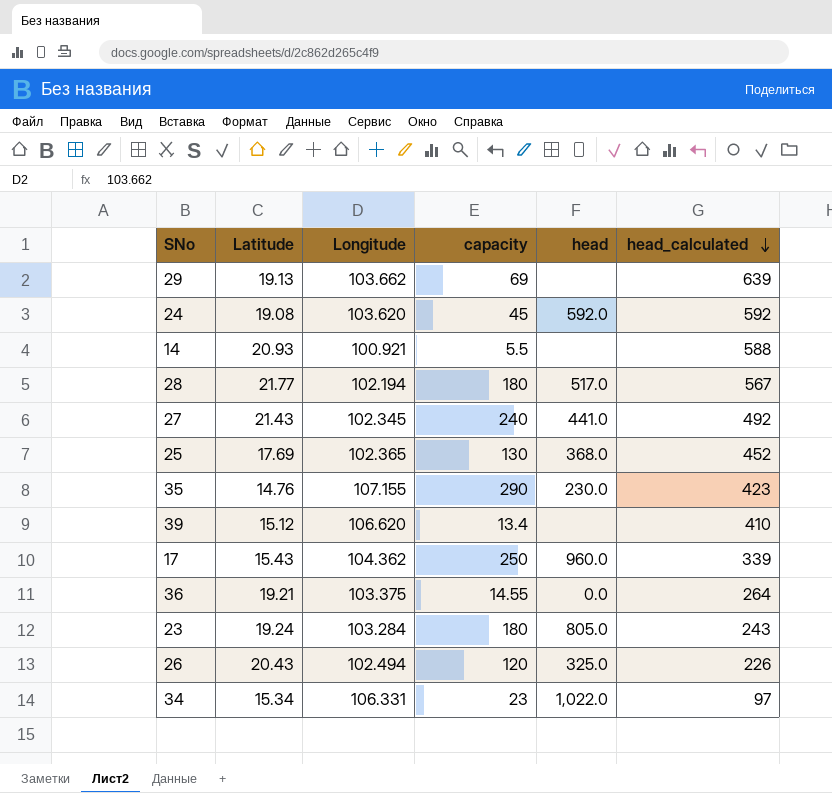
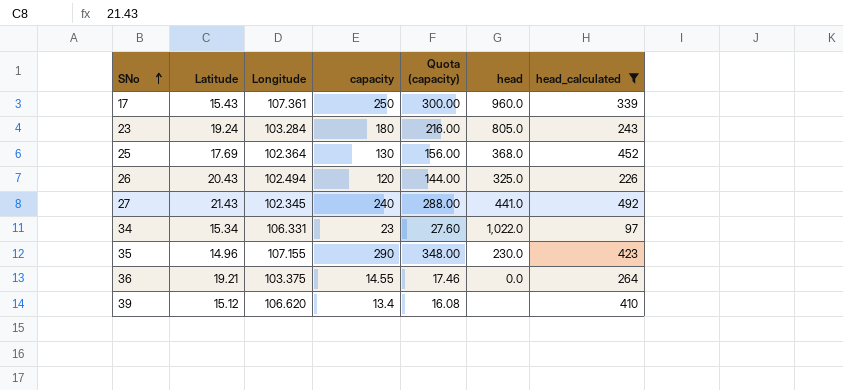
filter: none -> head_calculated <= 492
row order: head_calculated descending -> SNo ascending
column Quota (capacity) | formula: none -> [capacity] * 1.2
17 | Longitude: 104.362 -> 107.361
25 | Longitude: 102.365 -> 102.364
35 | Latitude: 14.76 -> 14.96

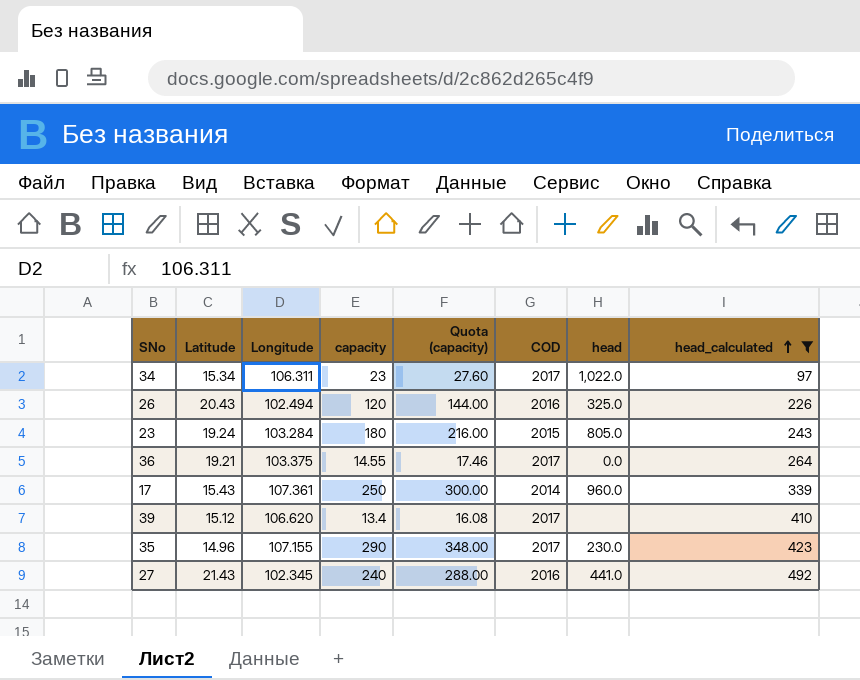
row order: SNo ascending -> head_calculated ascending
column COD | position: none -> 6
row 25: 17.69 | 102.364 | 130 | 156.00 | 368.0 | 452 -> none
34 | Longitude: 106.331 -> 106.311

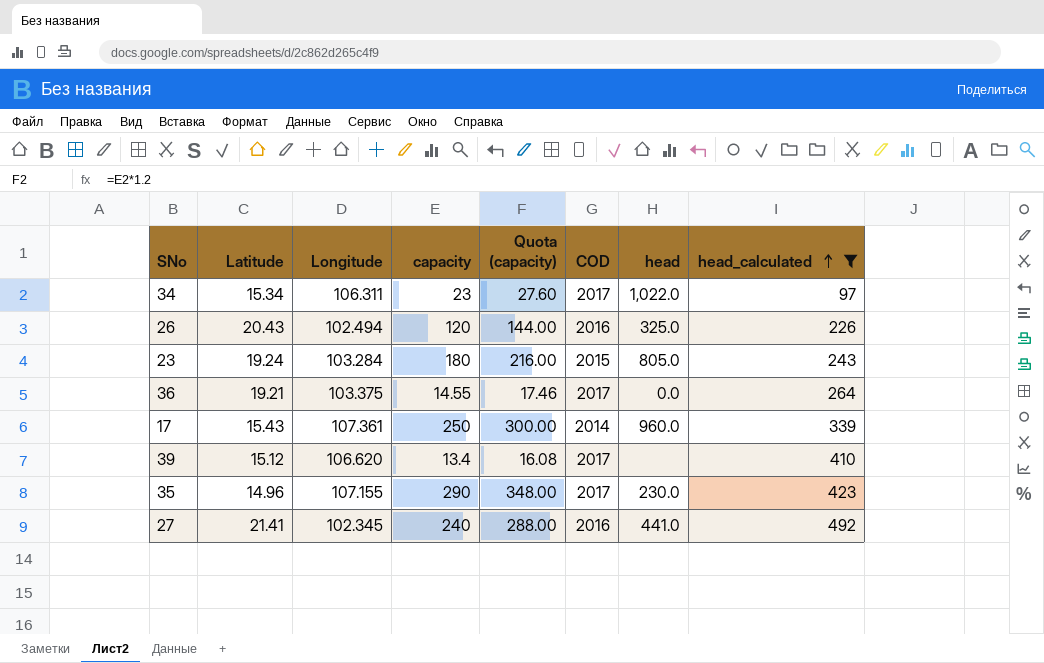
27 | Latitude: 21.43 -> 21.41

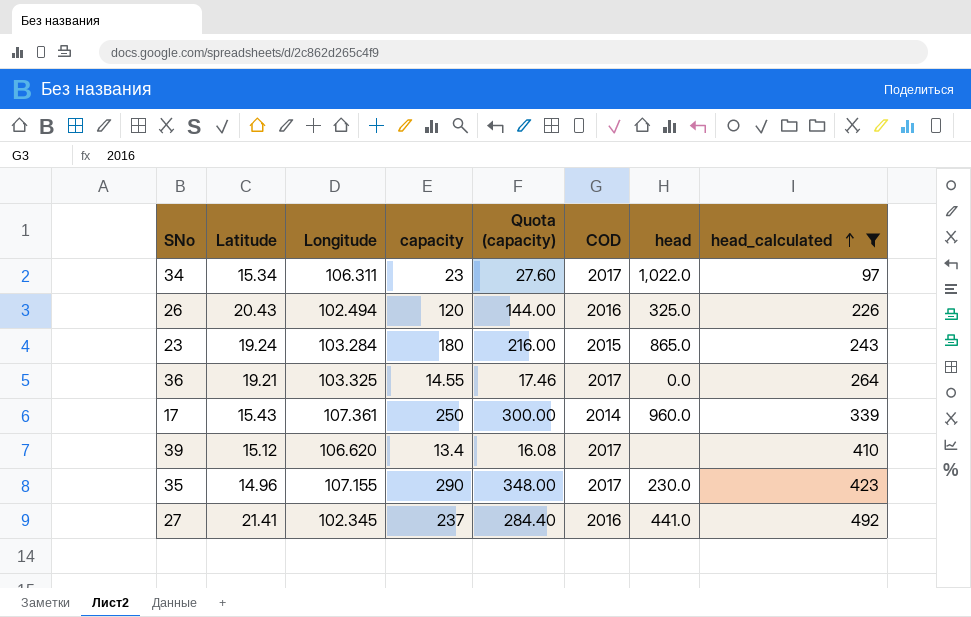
23 | head: 805.0 -> 865.0
36 | Longitude: 103.375 -> 103.325
27 | capacity: 240 -> 237
27 | Quota (capacity): 288.00 -> 284.40

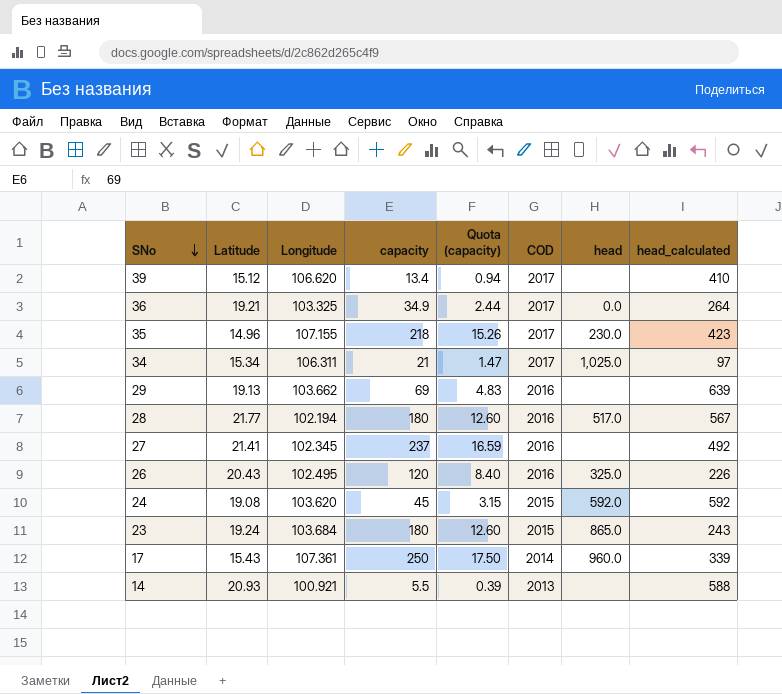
filter: head_calculated <= 492 -> none
row order: head_calculated ascending -> SNo descending
column Quota (capacity) | formula: [capacity] * 1.2 -> [capacity] * 0.07
36 | capacity: 14.55 -> 34.9
35 | capacity: 290 -> 218
34 | capacity: 23 -> 21
34 | head: 1,022.0 -> 1,025.0
27 | head: 441.0 -> none
26 | Longitude: 102.494 -> 102.495
23 | Longitude: 103.284 -> 103.684

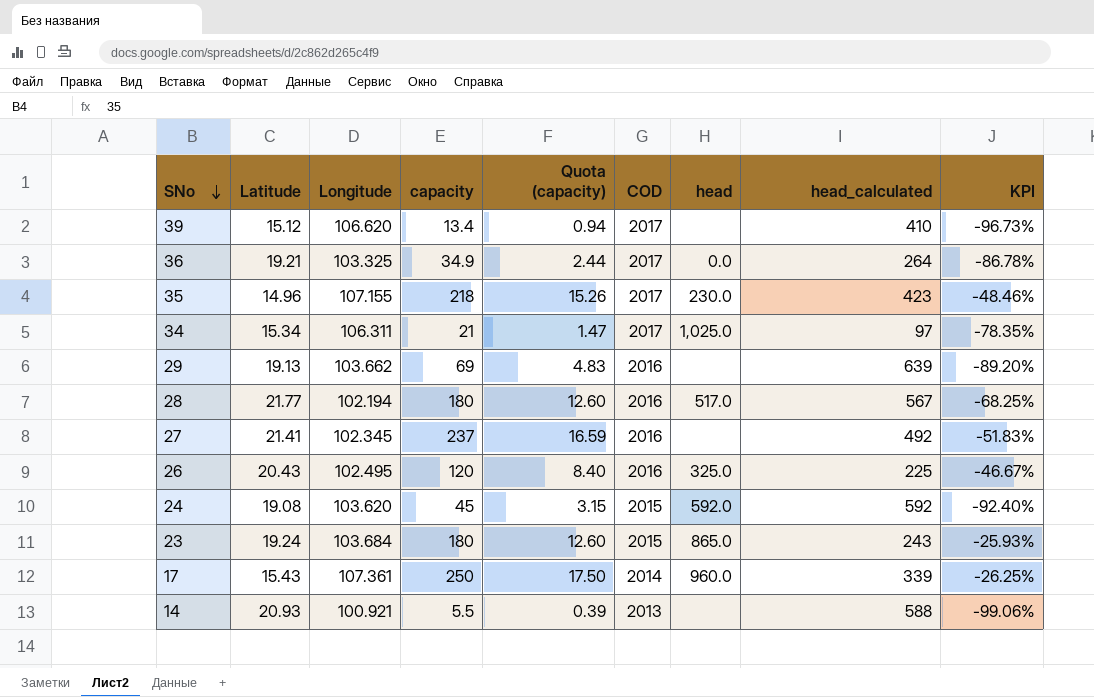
column KPI | formula: none -> ([capacity] - [head_calculated]) / [head_calculated]
26 | head_calculated: 226 -> 225

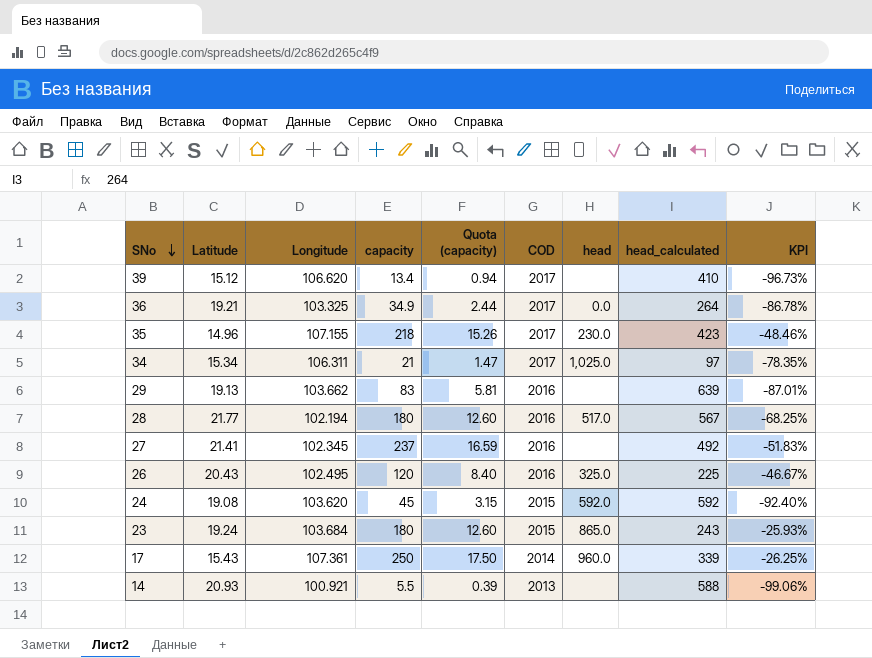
29 | capacity: 69 -> 83
29 | Quota (capacity): 4.83 -> 5.81
29 | KPI: -89.20% -> -87.01%

